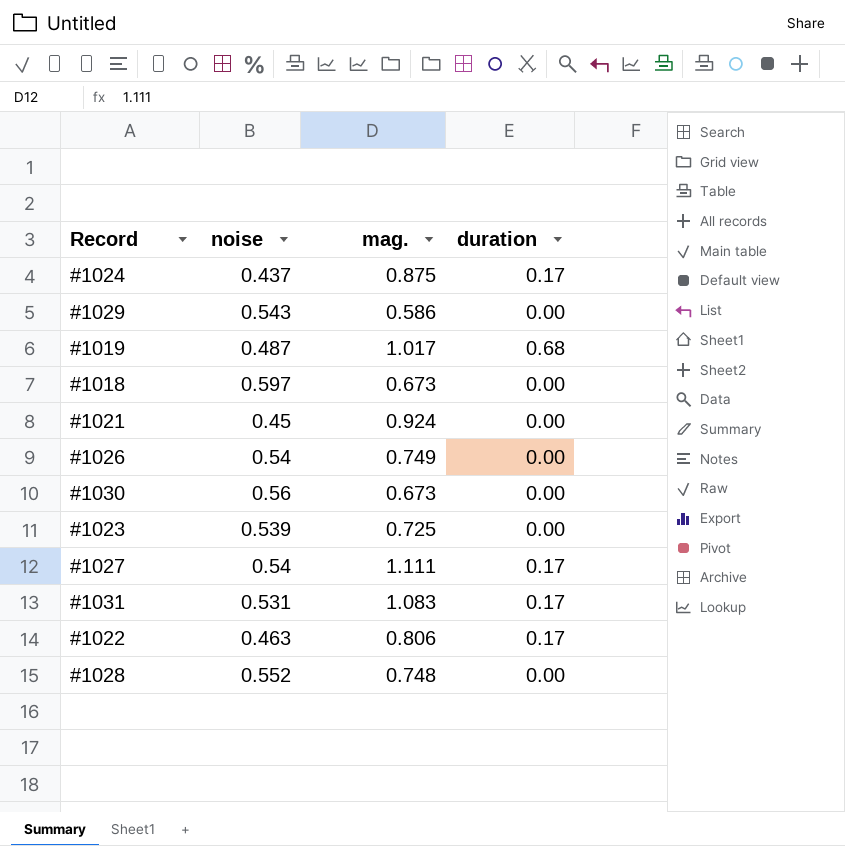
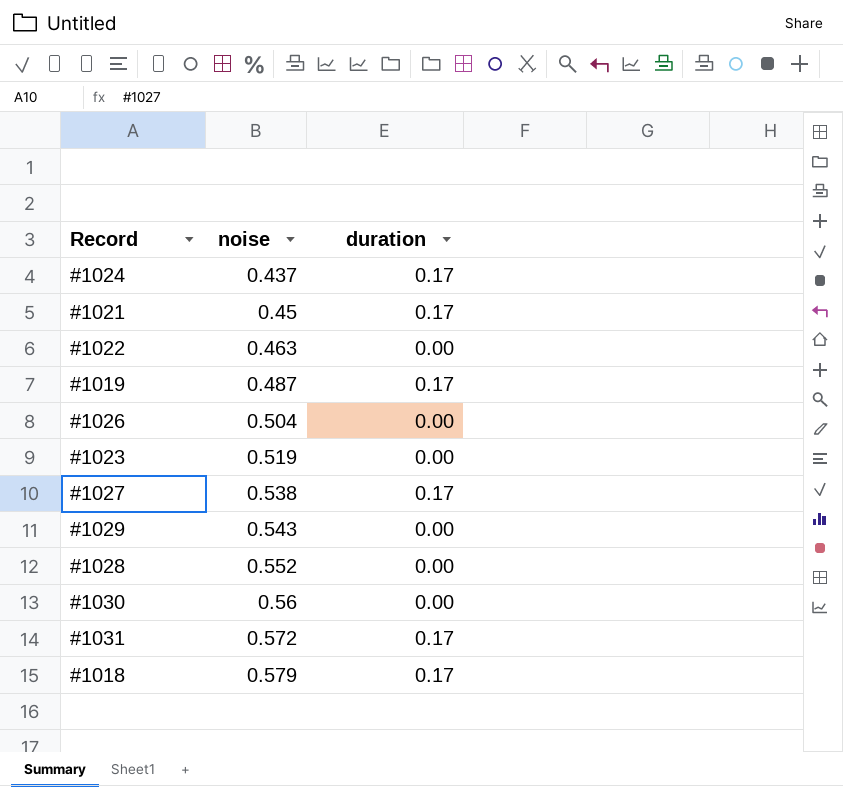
row order: none -> noise ascending
column mag. | position: 3 -> none
#1021 | duration: 0.00 -> 0.17
#1022 | duration: 0.17 -> 0.00
#1019 | duration: 0.68 -> 0.17
#1026 | noise: 0.54 -> 0.504
#1023 | noise: 0.539 -> 0.519
#1027 | noise: 0.54 -> 0.538
#1031 | noise: 0.531 -> 0.572
#1018 | noise: 0.597 -> 0.579
#1018 | duration: 0.00 -> 0.17

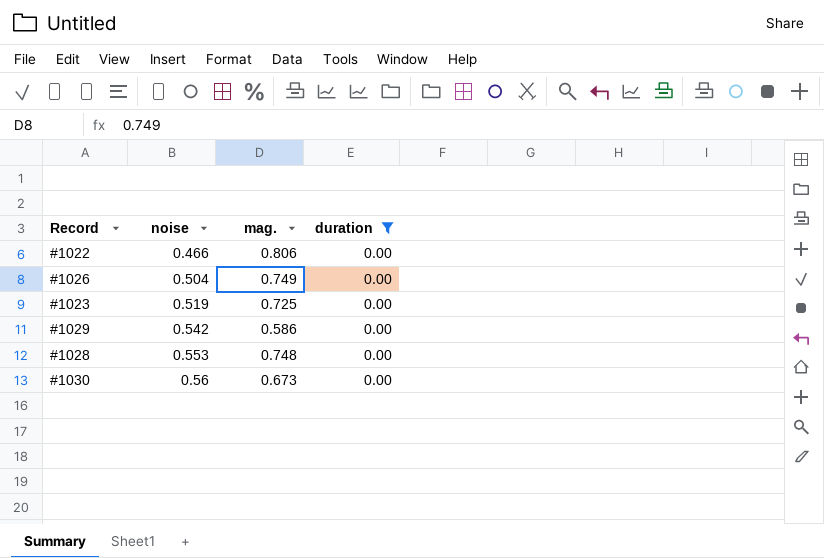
filter: none -> duration = 0.00
column mag. | position: none -> 3
#1022 | noise: 0.463 -> 0.466
#1029 | noise: 0.543 -> 0.542
#1028 | noise: 0.552 -> 0.553

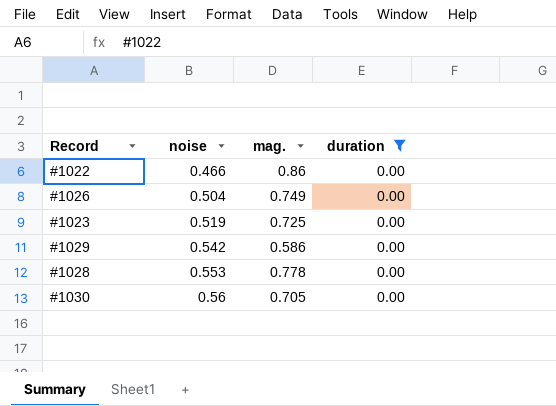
#1022 | mag.: 0.806 -> 0.86
#1028 | mag.: 0.748 -> 0.778
#1030 | mag.: 0.673 -> 0.705

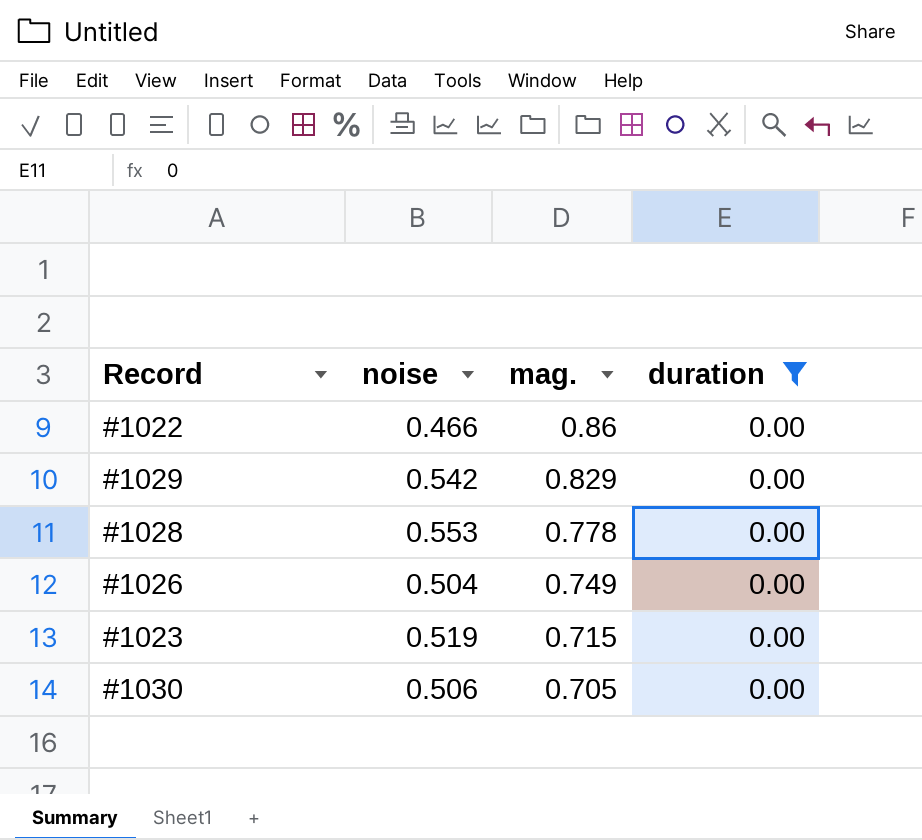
row order: noise ascending -> mag. descending
#1029 | mag.: 0.586 -> 0.829
#1023 | mag.: 0.725 -> 0.715
#1030 | noise: 0.56 -> 0.506

